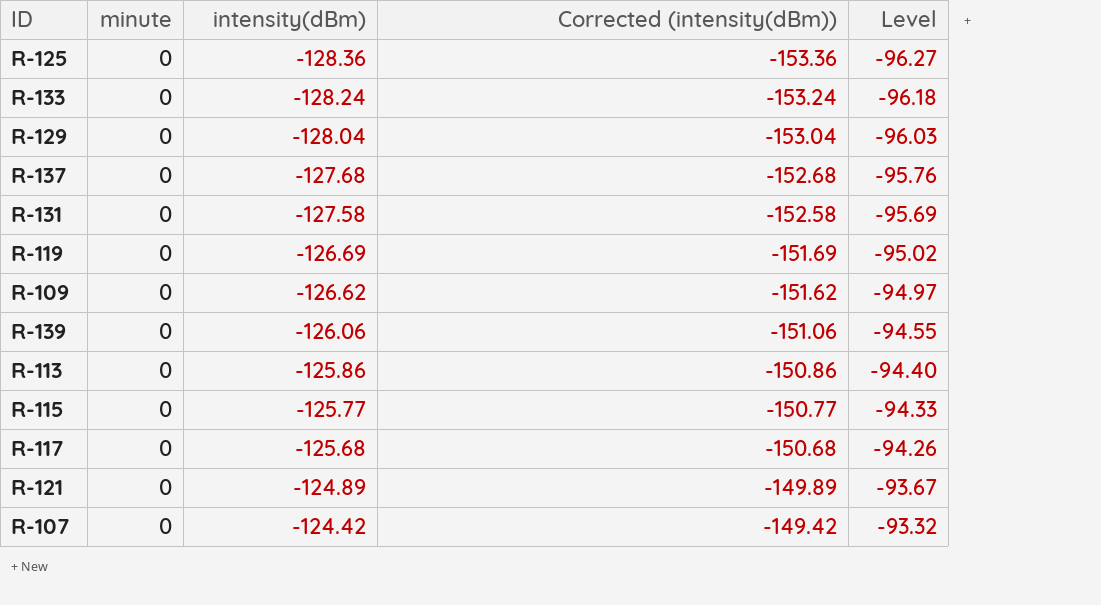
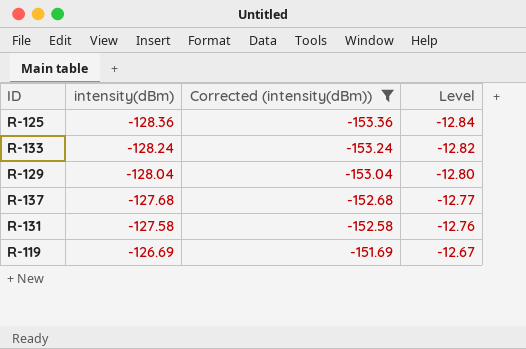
filter: none -> Corrected (intensity(dBm)) <= -151.69
column minute | position: 2 -> none
column Level | formula: [intensity(dBm)] * 0.75 -> [intensity(dBm)] * 0.1

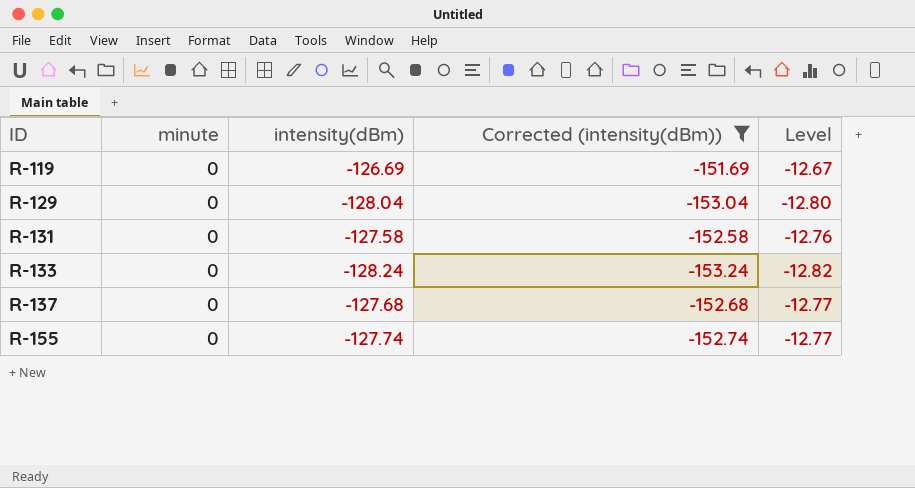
row order: intensity(dBm) ascending -> ID ascending
column minute | position: none -> 2
row R-125: -128.36 | -153.36 | -12.84 -> none
row R-155: none -> 0 | -127.74 | -152.74 | -12.77

